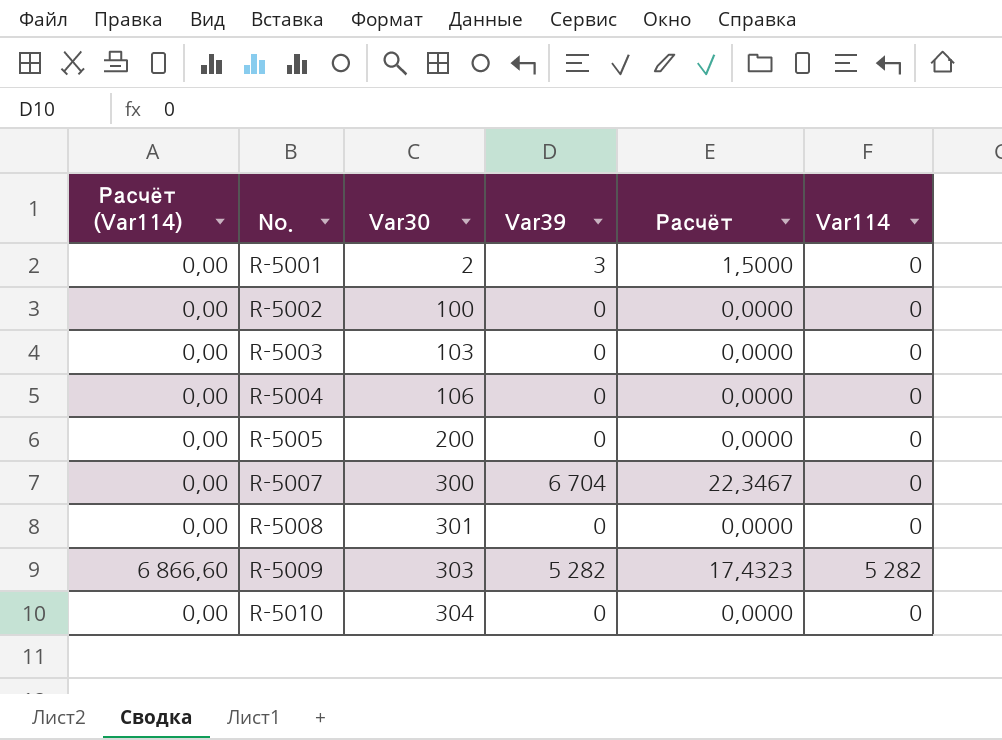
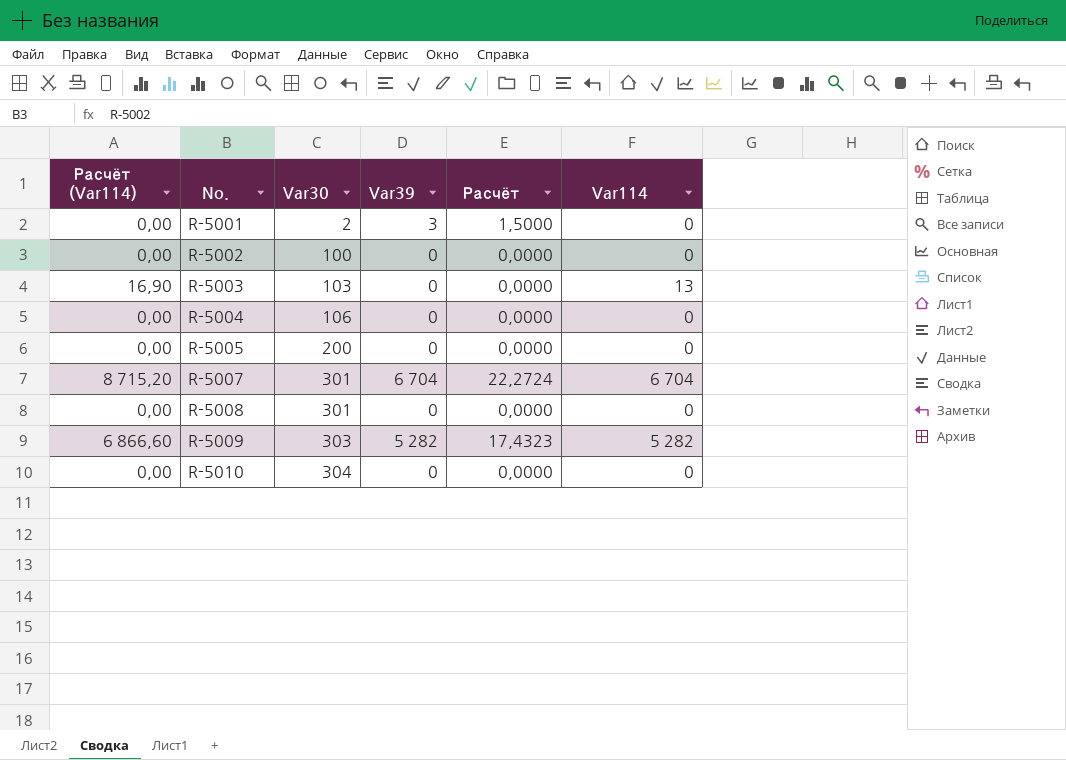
R-5003 | Расчёт (Var114): 0,00 -> 16,90
R-5003 | Var114: 0 -> 13
R-5007 | Расчёт (Var114): 0,00 -> 8 715,20
R-5007 | Var30: 300 -> 301
R-5007 | Расчёт: 22,3467 -> 22,2724
R-5007 | Var114: 0 -> 6 704

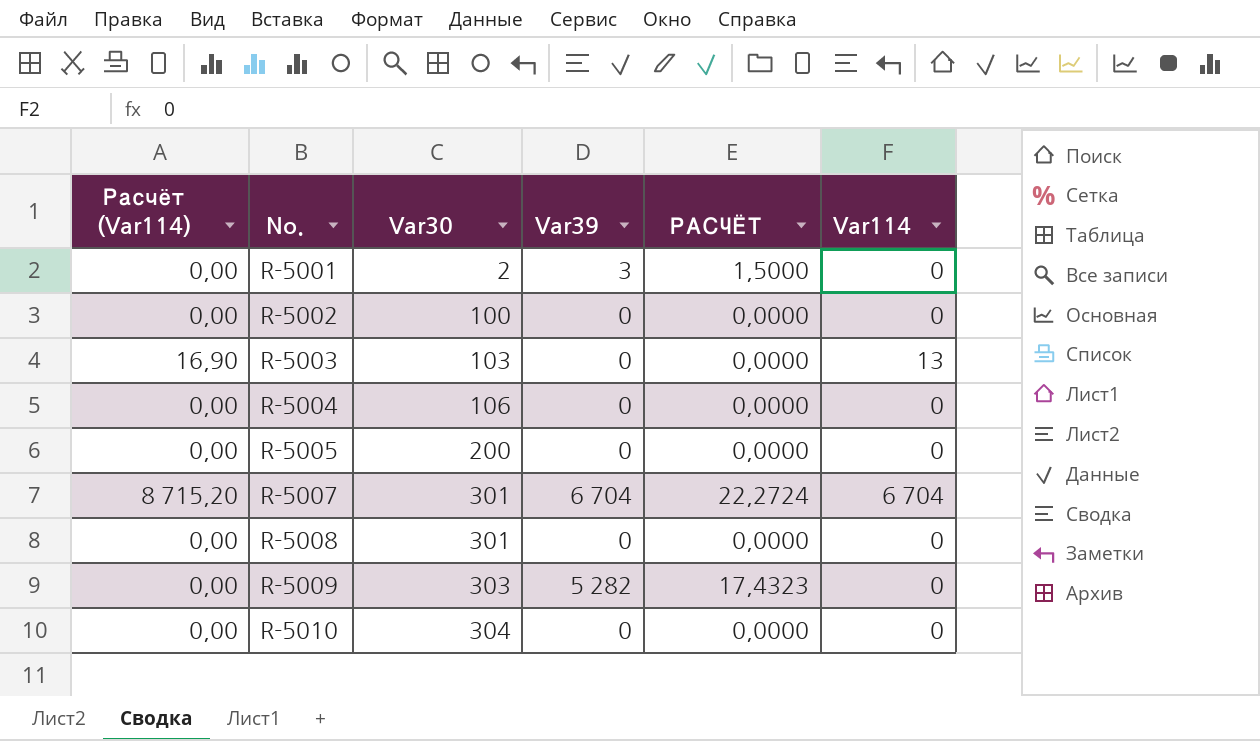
column name: Расчёт -> РАСЧЁТ
R-5009 | Расчёт (Var114): 6 866,60 -> 0,00
R-5009 | Var114: 5 282 -> 0

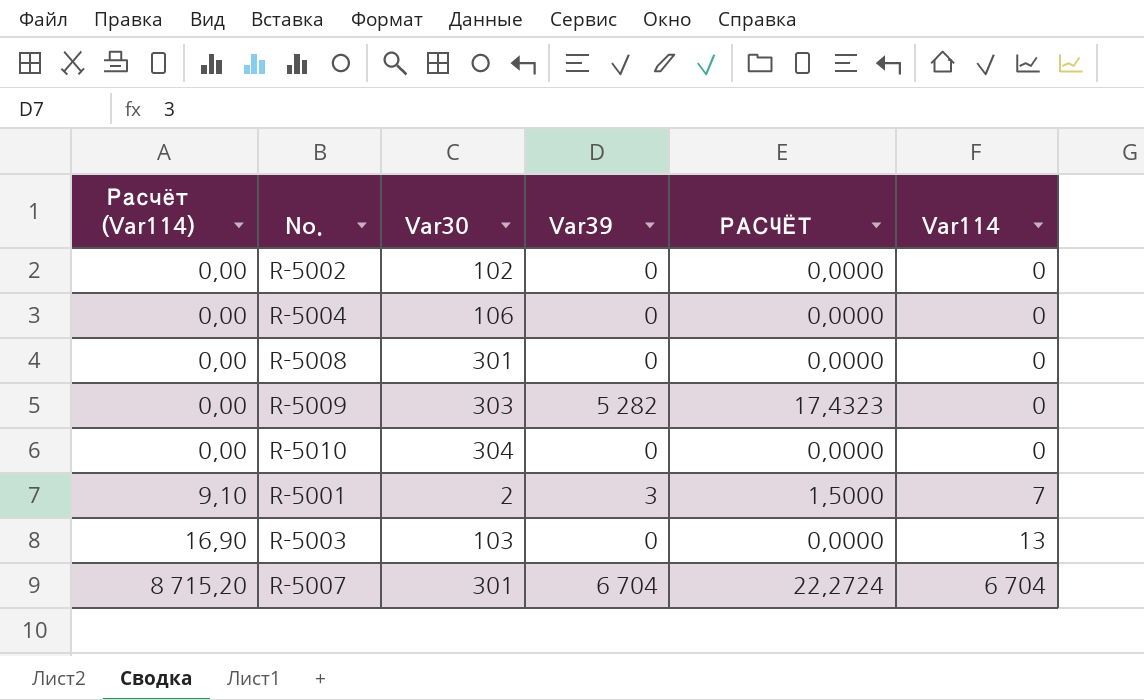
row order: No. ascending -> Расчёт (Var114) ascending
row R-5005: 0,00 | 200 | 0 | 0,0000 | 0 -> none
R-5002 | Var30: 100 -> 102
R-5001 | Расчёт (Var114): 0,00 -> 9,10
R-5001 | Var114: 0 -> 7

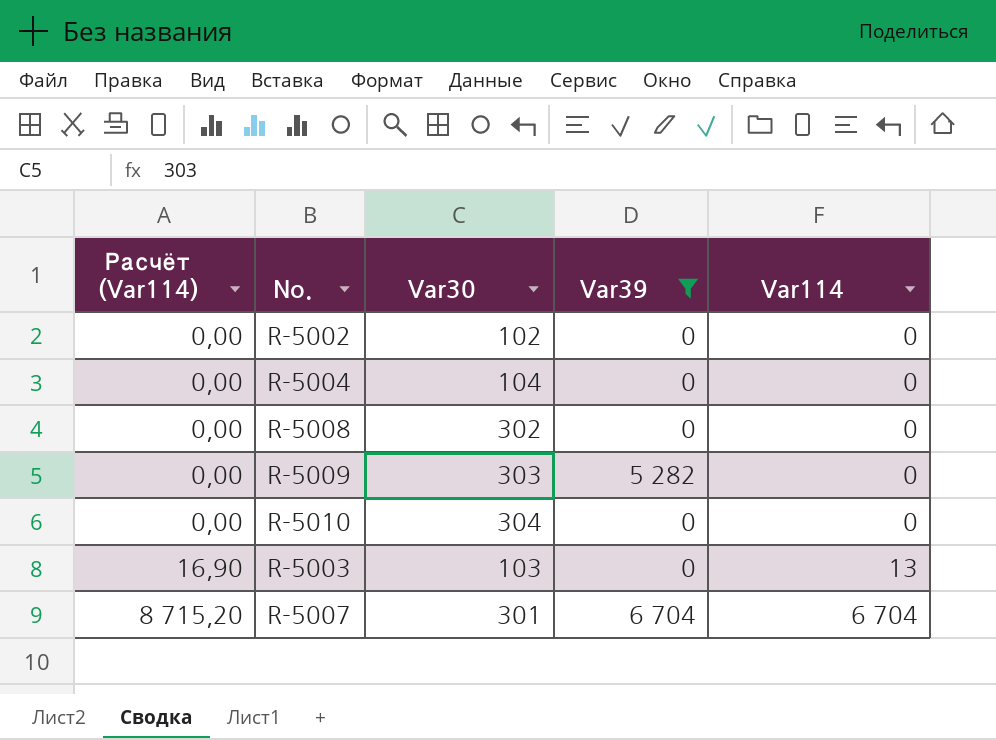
filter: none -> Var39 != 3
column РАСЧЁТ | formula: [Var39] / [Var30] -> none
R-5004 | Var30: 106 -> 104
R-5008 | Var30: 301 -> 302

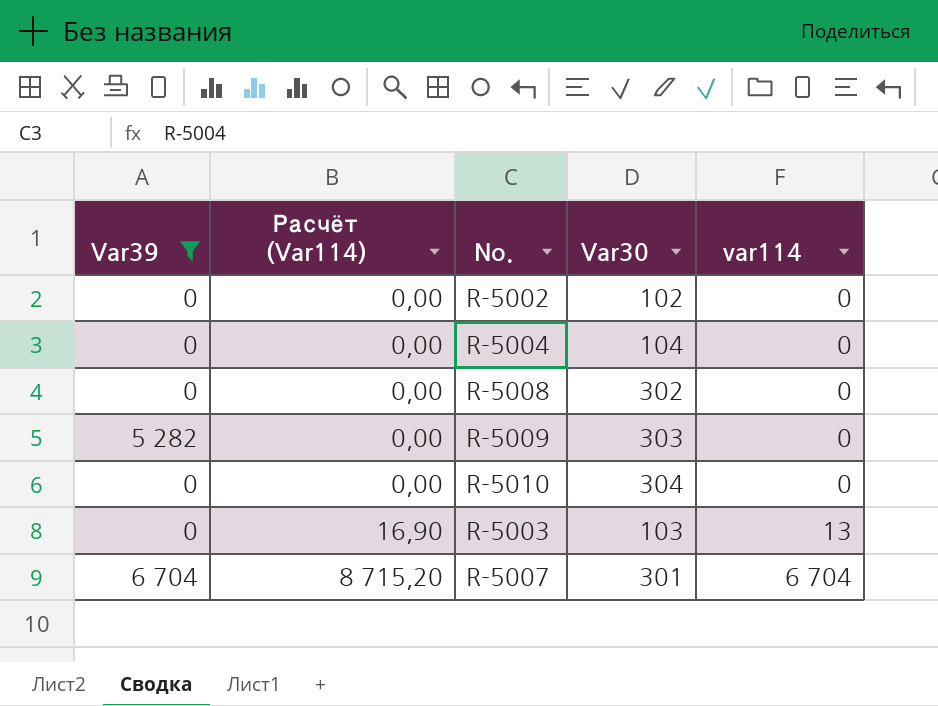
column Var39 | position: 4 -> 1
column name: Var114 -> var114

